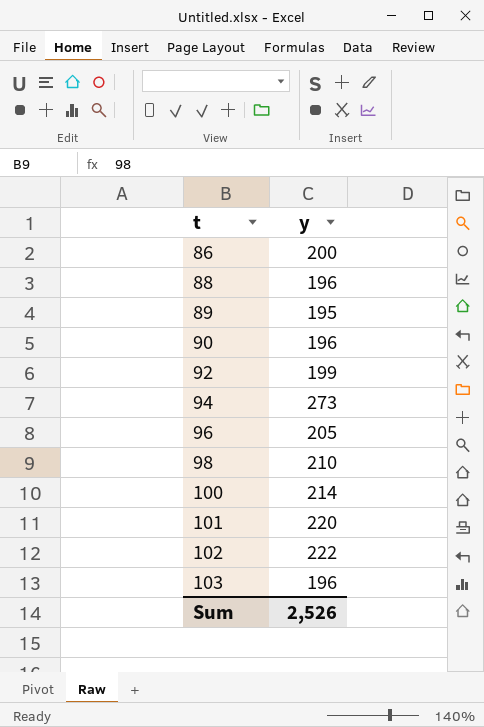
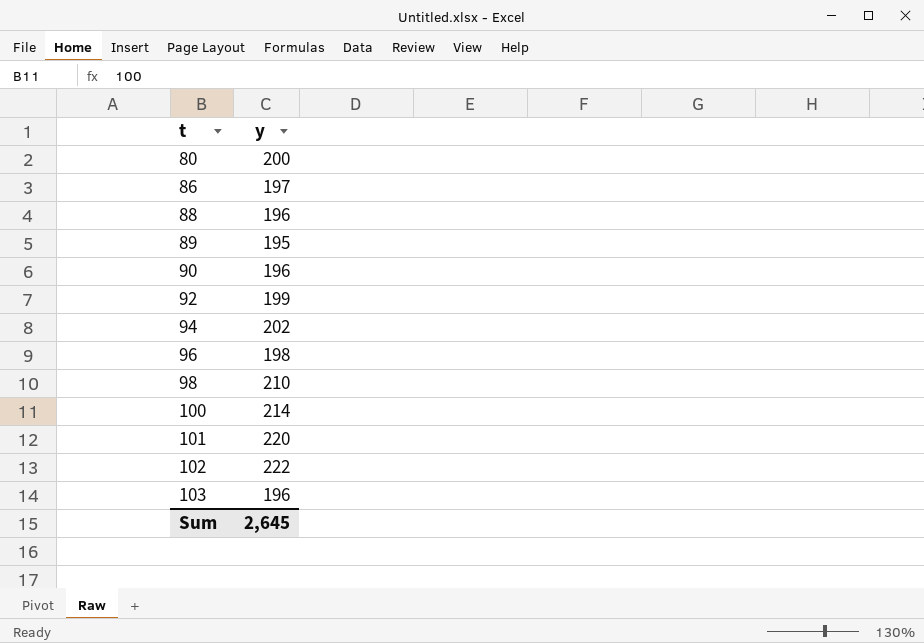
row 80: none -> 200
86 | y: 200 -> 197
94 | y: 273 -> 202
96 | y: 205 -> 198
Sum | y: 2,526 -> 2,645

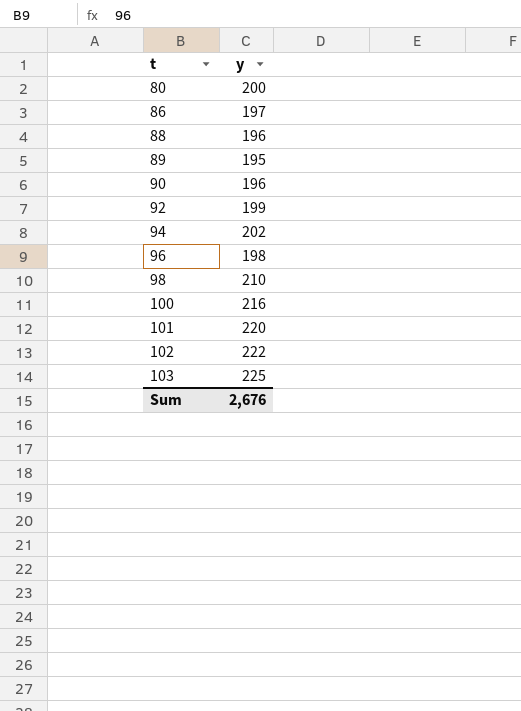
100 | y: 214 -> 216
103 | y: 196 -> 225
Sum | y: 2,645 -> 2,676

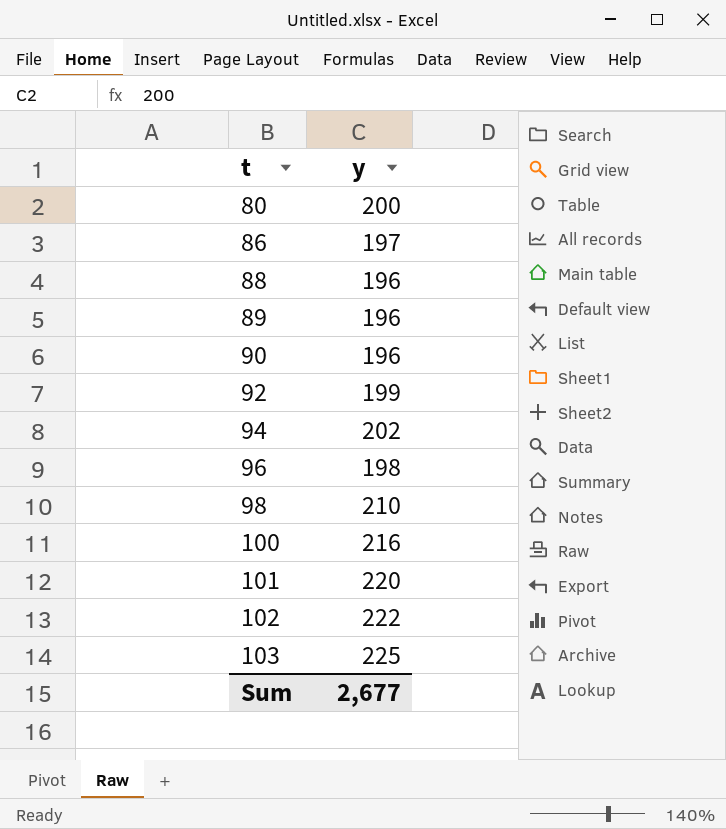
89 | y: 195 -> 196
Sum | y: 2,676 -> 2,677

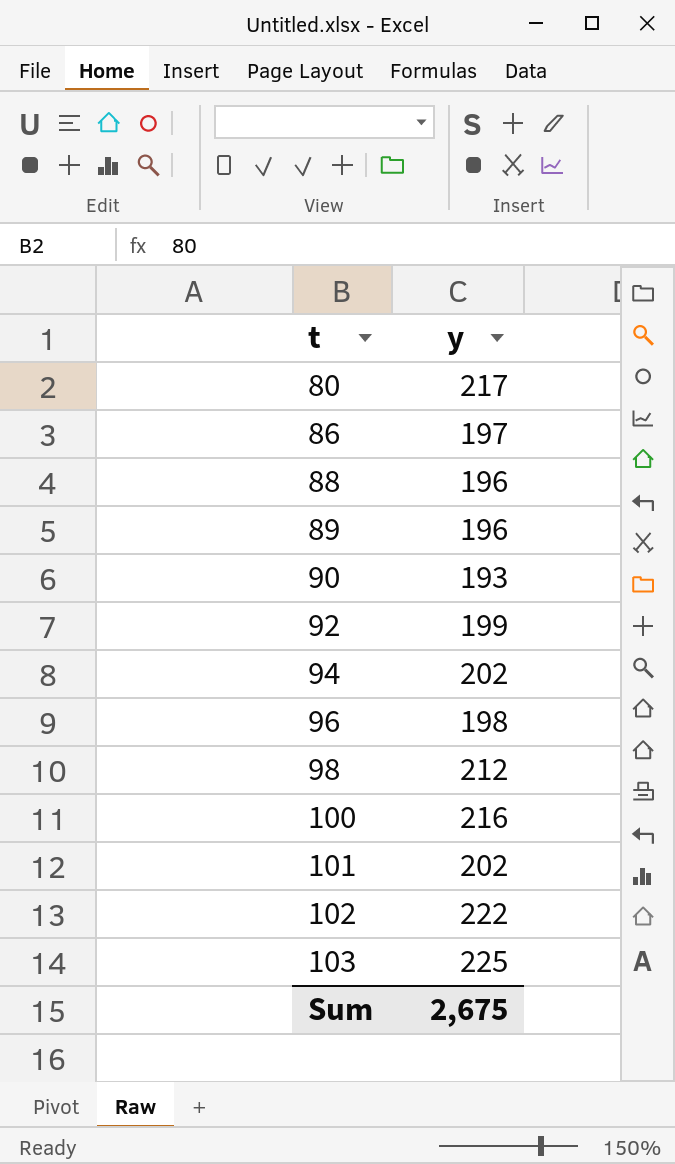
80 | y: 200 -> 217
90 | y: 196 -> 193
98 | y: 210 -> 212
101 | y: 220 -> 202
Sum | y: 2,677 -> 2,675

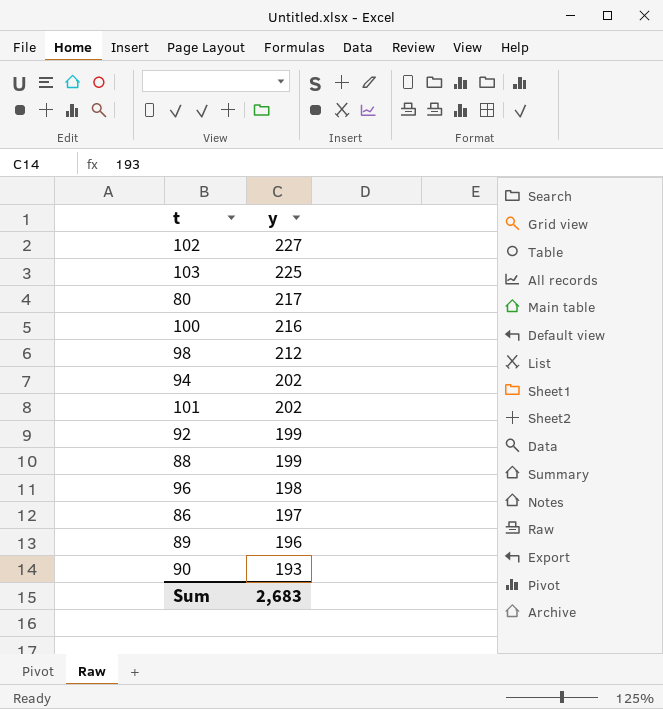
row order: t ascending -> y descending
102 | y: 222 -> 227
88 | y: 196 -> 199
Sum | y: 2,675 -> 2,683

